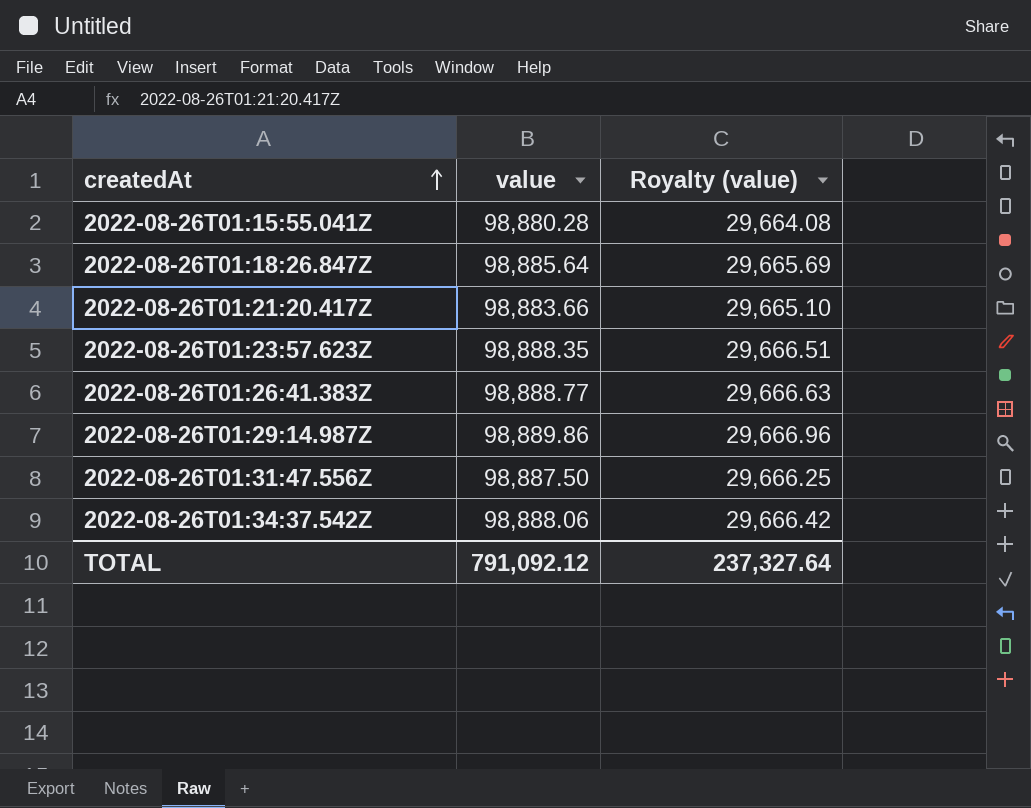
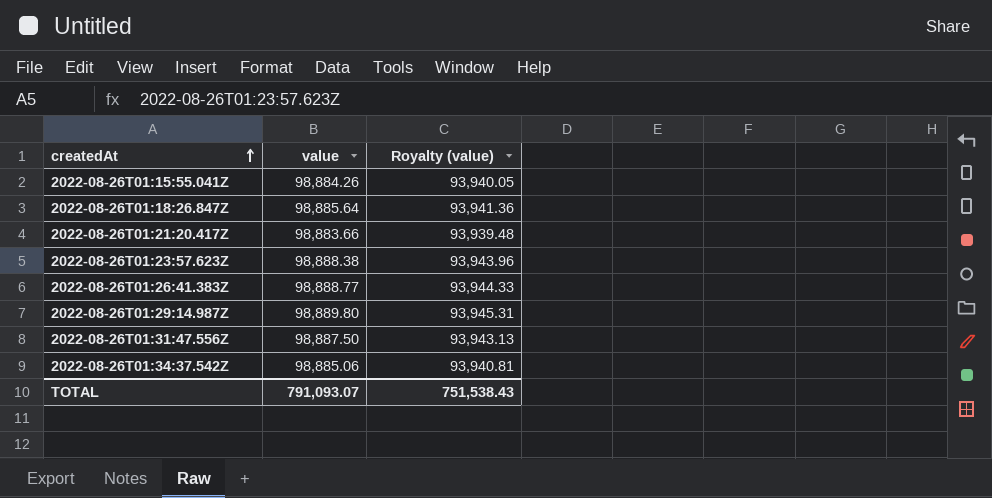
column Royalty (value) | formula: [value] * 0.3 -> [value] * 0.95
2022-08-26T01:15:55.041Z | value: 98,880.28 -> 98,884.26
2022-08-26T01:23:57.623Z | value: 98,888.35 -> 98,888.38
2022-08-26T01:29:14.987Z | value: 98,889.86 -> 98,889.80
2022-08-26T01:34:37.542Z | value: 98,888.06 -> 98,885.06
TOTAL | value: 791,092.12 -> 791,093.07
TOTAL | Royalty (value): 237,327.64 -> 751,538.43

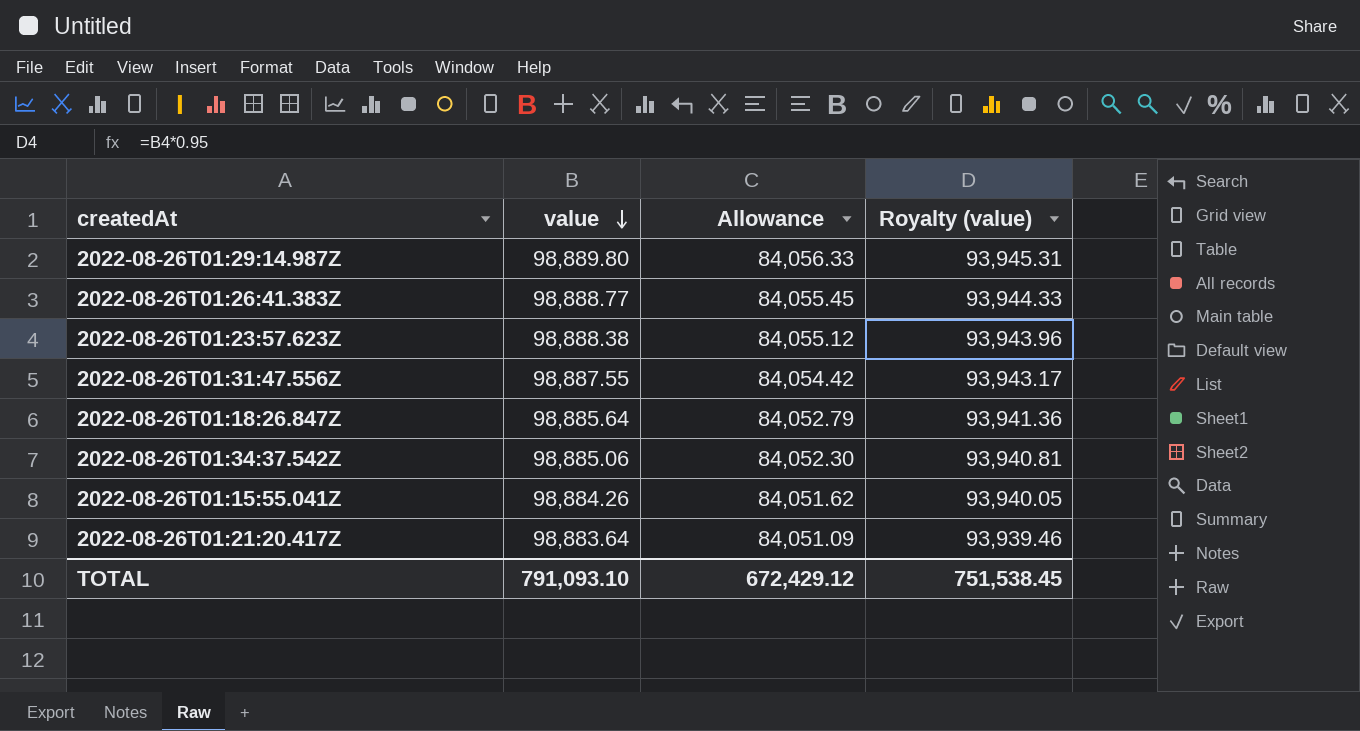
row order: createdAt ascending -> value descending
column Allowance | formula: none -> [value] * 0.85
2022-08-26T01:31:47.556Z | value: 98,887.50 -> 98,887.55
2022-08-26T01:31:47.556Z | Royalty (value): 93,943.13 -> 93,943.17
2022-08-26T01:21:20.417Z | value: 98,883.66 -> 98,883.64
2022-08-26T01:21:20.417Z | Royalty (value): 93,939.48 -> 93,939.46
TOTAL | value: 791,093.07 -> 791,093.10
TOTAL | Royalty (value): 751,538.43 -> 751,538.45

